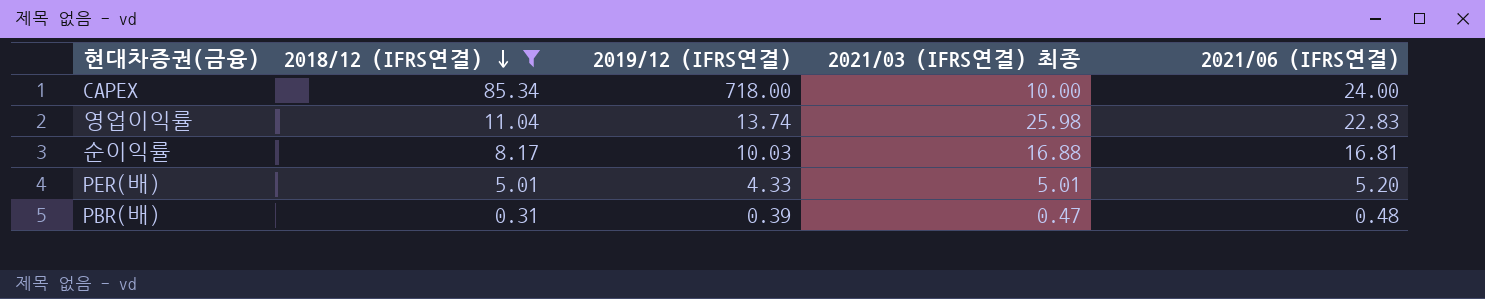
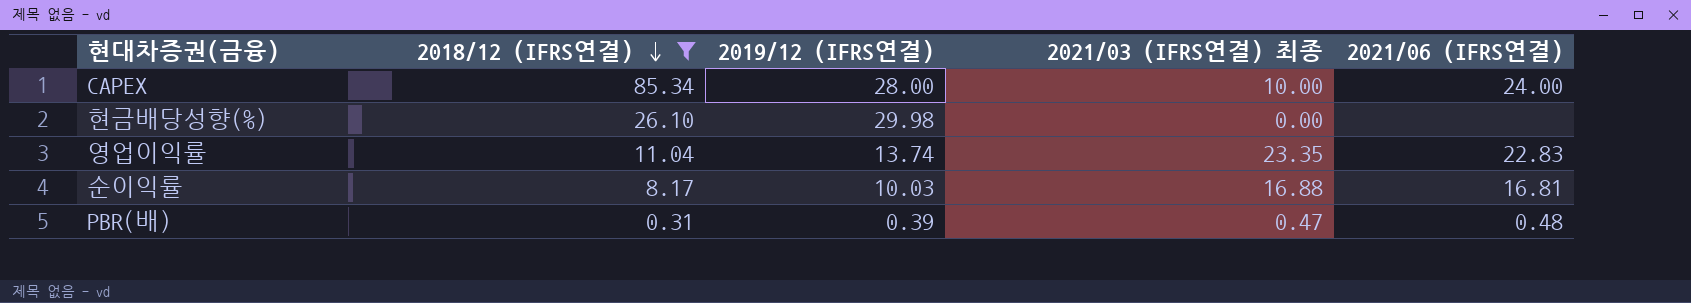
row PER(배): 5.01 | 4.33 | 5.01 | 5.20 -> none
CAPEX | 2019/12 (IFRS연결): 718.00 -> 28.00
row 현금배당성향(%): none -> 26.10 | 29.98 | 0.00 | none
영업이익률 | 2021/03 (IFRS연결) 최종: 25.98 -> 23.35

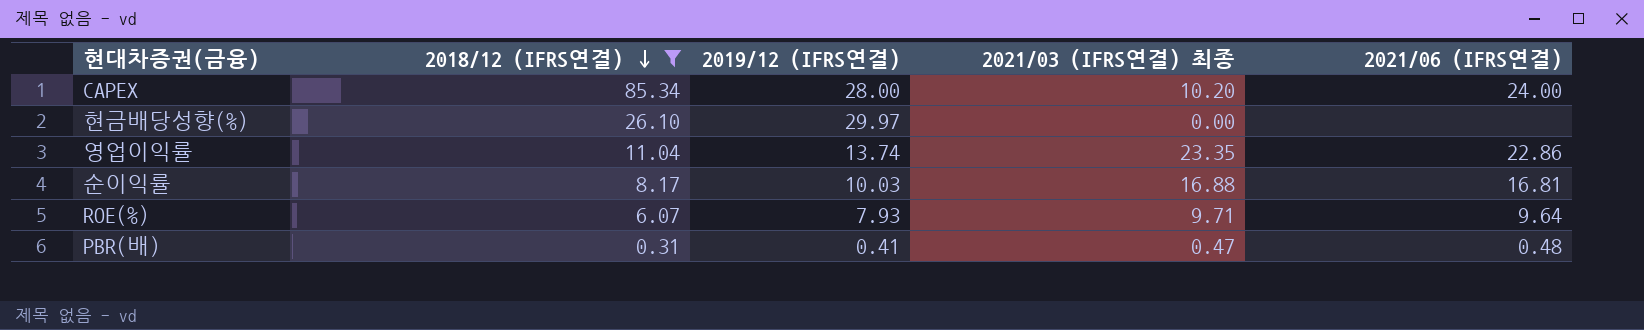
CAPEX | 2021/03 (IFRS연결) 최종: 10.00 -> 10.20
현금배당성향(%) | 2019/12 (IFRS연결): 29.98 -> 29.97
영업이익률 | 2021/06 (IFRS연결): 22.83 -> 22.86
row ROE(%): none -> 6.07 | 7.93 | 9.71 | 9.64
PBR(배) | 2019/12 (IFRS연결): 0.39 -> 0.41

